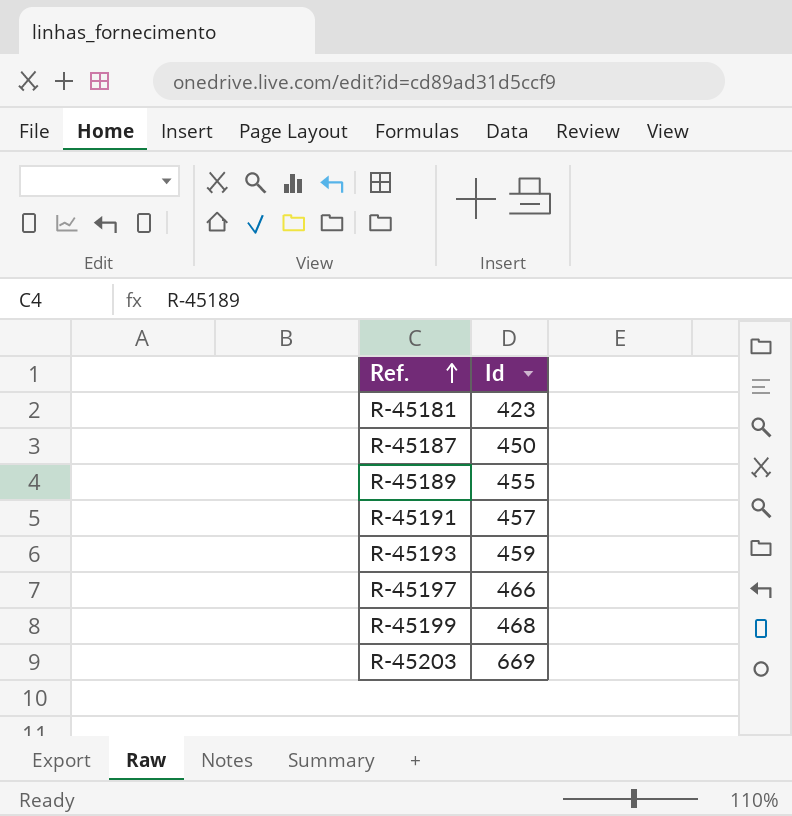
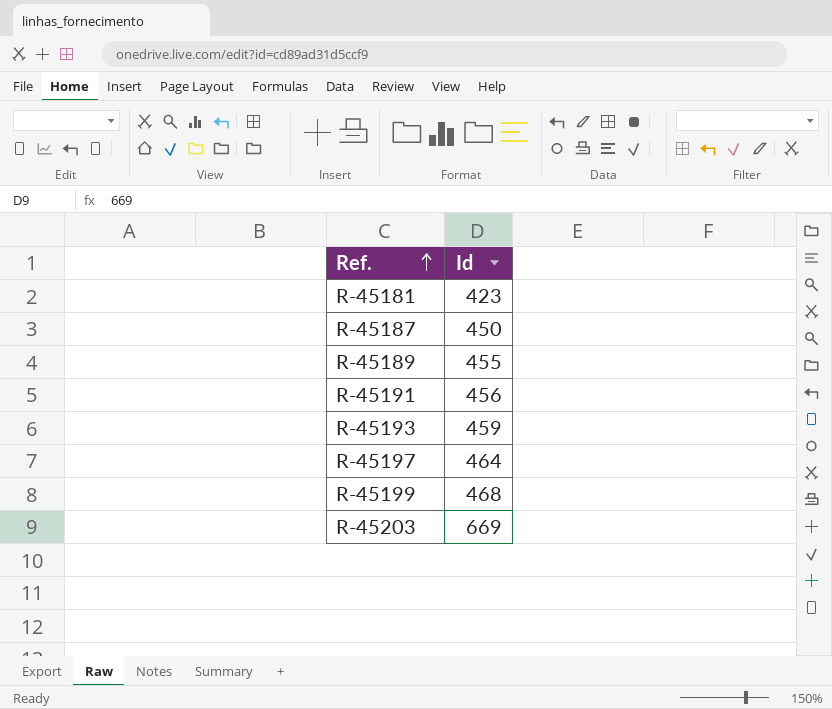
R-45191 | Id: 457 -> 456
R-45197 | Id: 466 -> 464

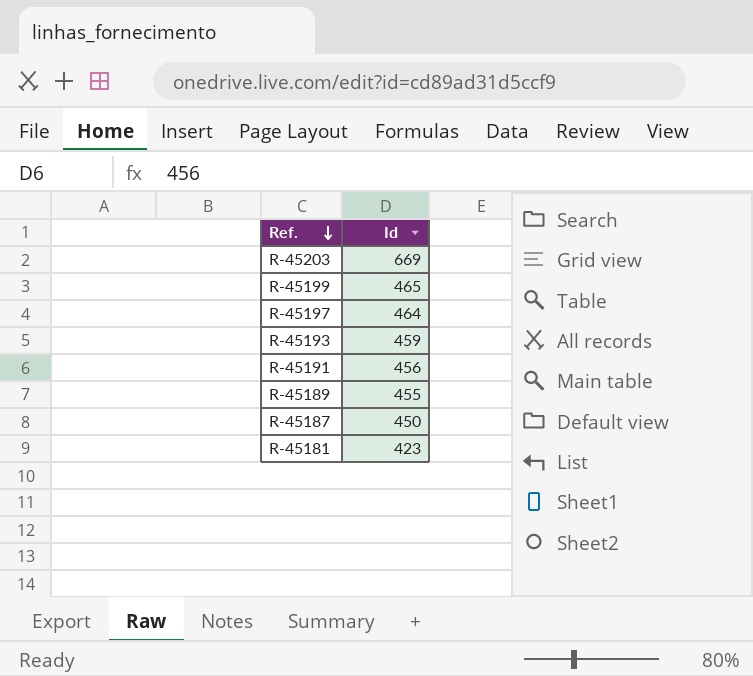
row order: Ref. ascending -> Ref. descending
R-45199 | Id: 468 -> 465

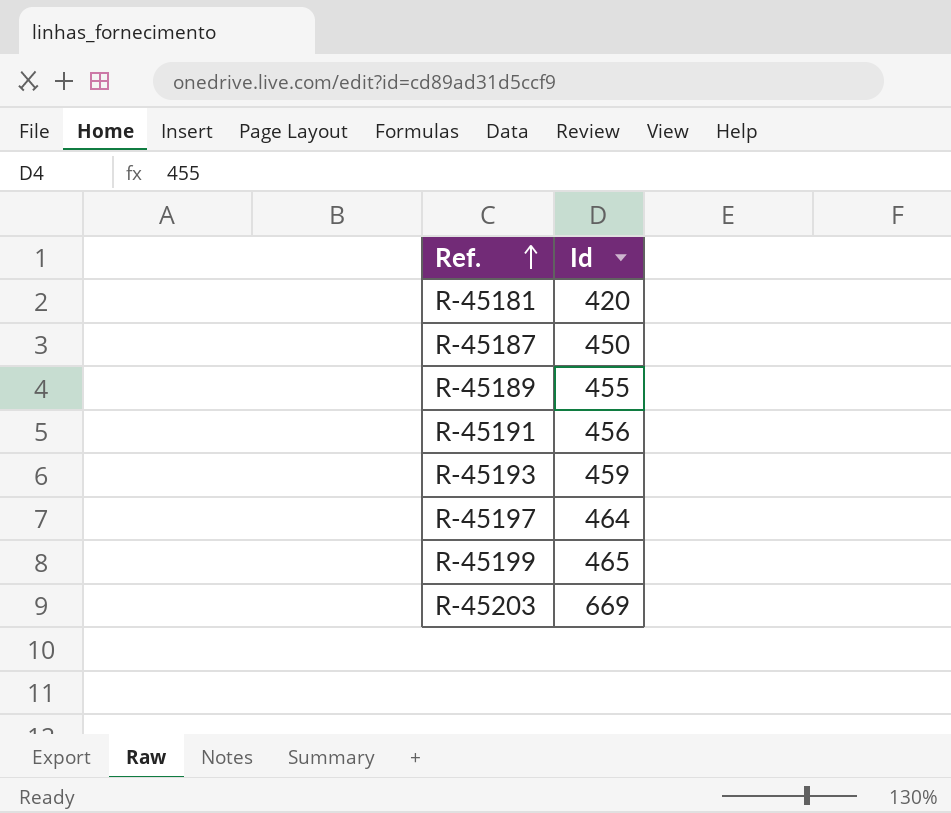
row order: Ref. descending -> Ref. ascending
R-45181 | Id: 423 -> 420

